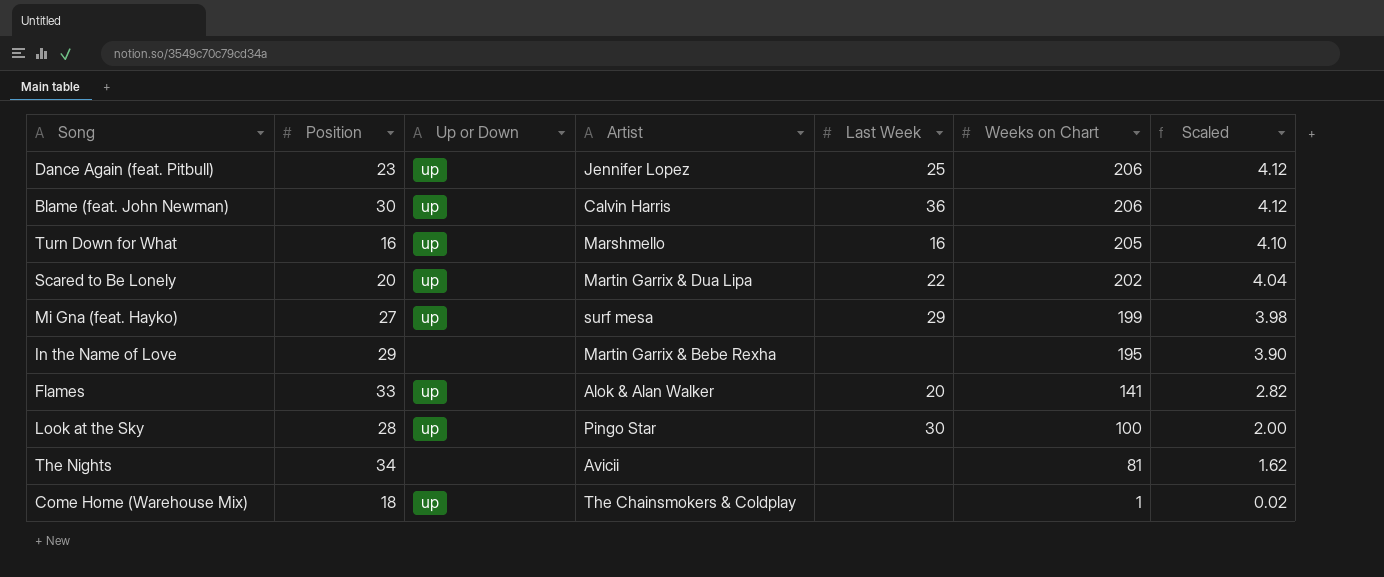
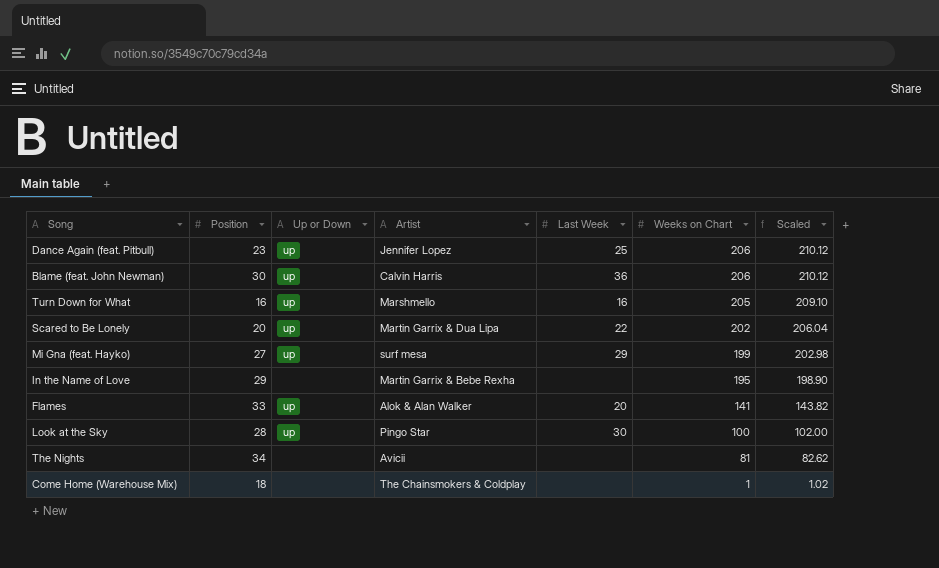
column Scaled | formula: [Weeks on Chart] * 0.02 -> [Weeks on Chart] * 1.02
Come Home (Warehouse Mix) | Up or Down: up -> none

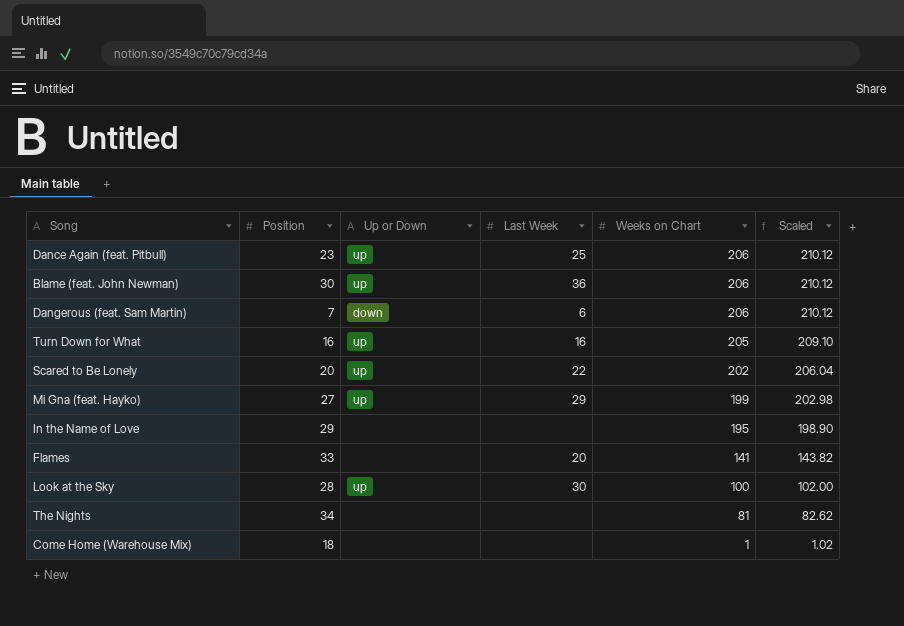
column Artist | position: 4 -> none
row Dangerous (feat. Sam Martin): none -> 7 | down | 6 | 206 | 210.12
Flames | Up or Down: up -> none

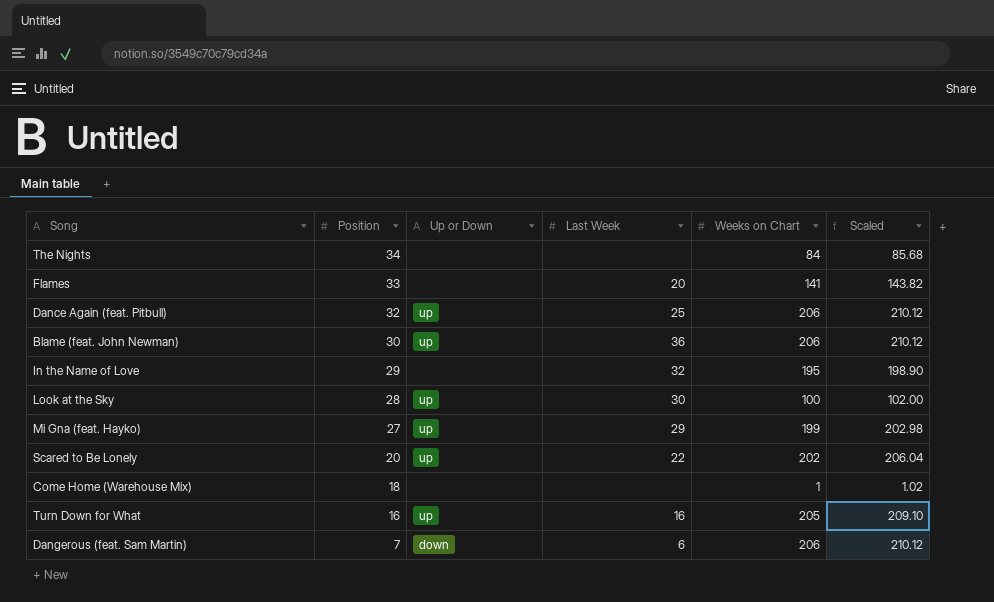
row order: Weeks on Chart descending -> Position descending
The Nights | Weeks on Chart: 81 -> 84
The Nights | Scaled: 82.62 -> 85.68
Dance Again (feat. Pitbull) | Position: 23 -> 32
In the Name of Love | Last Week: none -> 32

